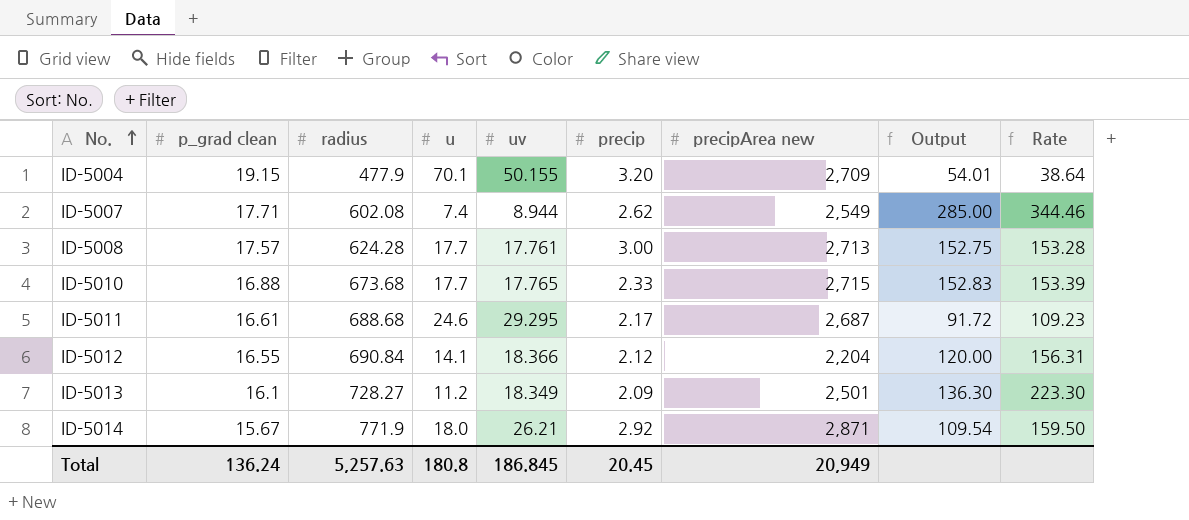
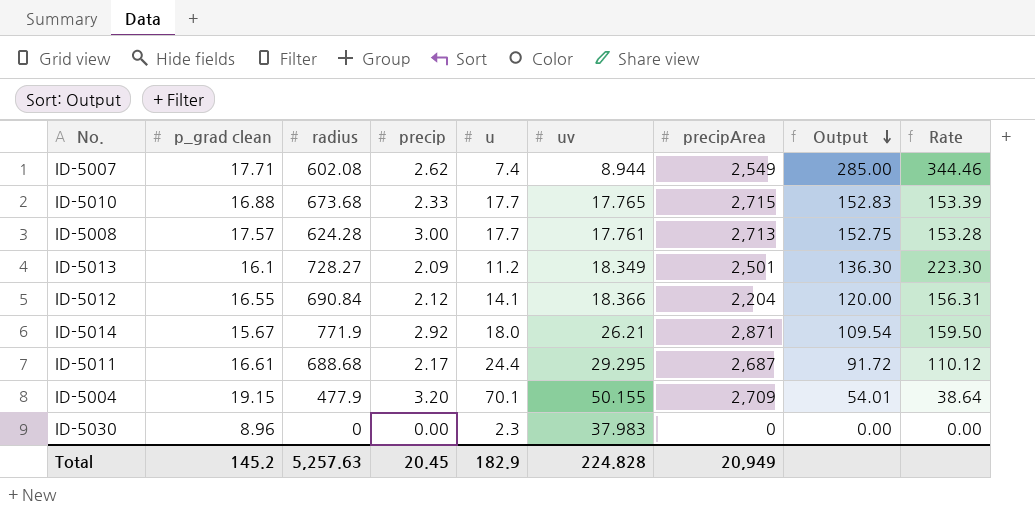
row order: No. ascending -> Output descending
column precip | position: 6 -> 4
column name: precipArea new -> precipArea
ID-5011 | u: 24.6 -> 24.4
ID-5011 | Rate: 109.23 -> 110.12
row ID-5030: none -> 8.96 | 0 | 0.00 | 2.3 | 37.983 | 0 | 0.00 | 0.00
Total | p_grad clean: 136.24 -> 145.2
Total | u: 180.8 -> 182.9
Total | uv: 186.845 -> 224.828

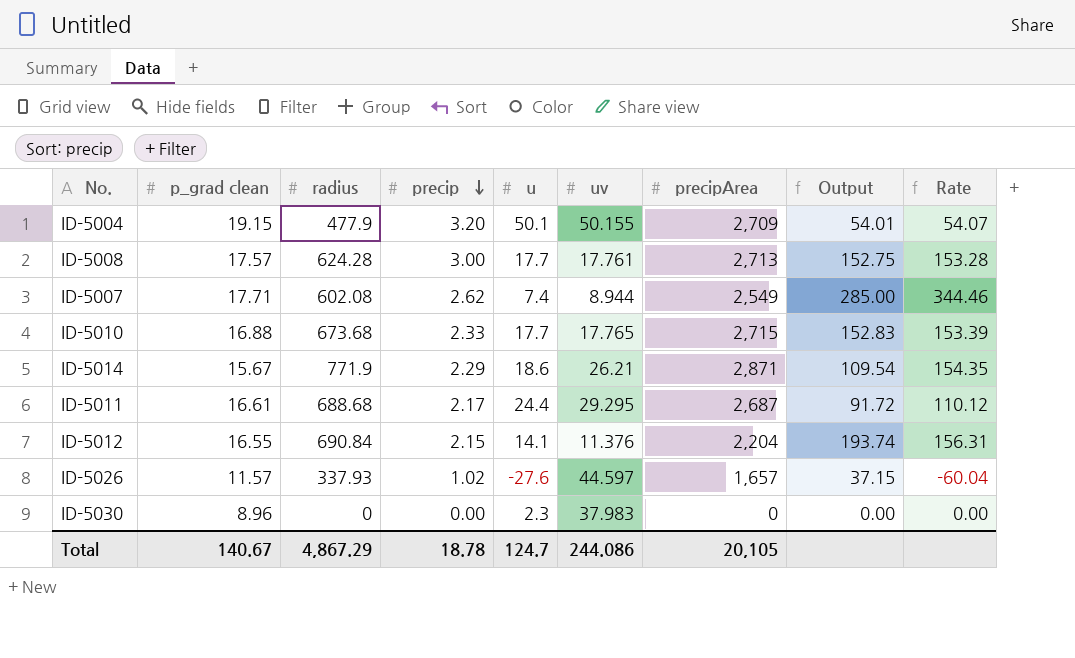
row order: Output descending -> precip descending
row ID-5013: 16.1 | 728.27 | 2.09 | 11.2 | 18.349 | 2,501 | 136.30 | 223.30 -> none
ID-5004 | u: 70.1 -> 50.1
ID-5004 | Rate: 38.64 -> 54.07
ID-5014 | precip: 2.92 -> 2.29
ID-5014 | u: 18.0 -> 18.6
ID-5014 | Rate: 159.50 -> 154.35
ID-5012 | precip: 2.12 -> 2.15
ID-5012 | uv: 18.366 -> 11.376
ID-5012 | Output: 120.00 -> 193.74
row ID-5026: none -> 11.57 | 337.93 | 1.02 | -27.6 | 44.597 | 1,657 | 37.15 | -60.04
Total | p_grad clean: 145.2 -> 140.67
Total | radius: 5,257.63 -> 4,867.29
Total | precip: 20.45 -> 18.78
Total | u: 182.9 -> 124.7
Total | uv: 224.828 -> 244.086
Total | precipArea: 20,949 -> 20,105

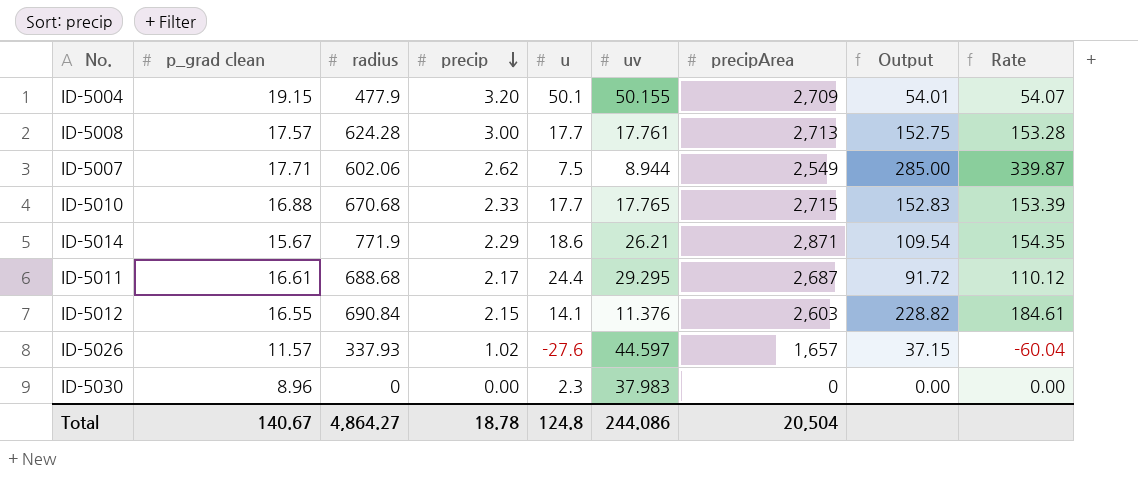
ID-5007 | radius: 602.08 -> 602.06
ID-5007 | u: 7.4 -> 7.5
ID-5007 | Rate: 344.46 -> 339.87
ID-5010 | radius: 673.68 -> 670.68
ID-5012 | precipArea: 2,204 -> 2,603
ID-5012 | Output: 193.74 -> 228.82
ID-5012 | Rate: 156.31 -> 184.61
Total | radius: 4,867.29 -> 4,864.27
Total | u: 124.7 -> 124.8
Total | precipArea: 20,105 -> 20,504

